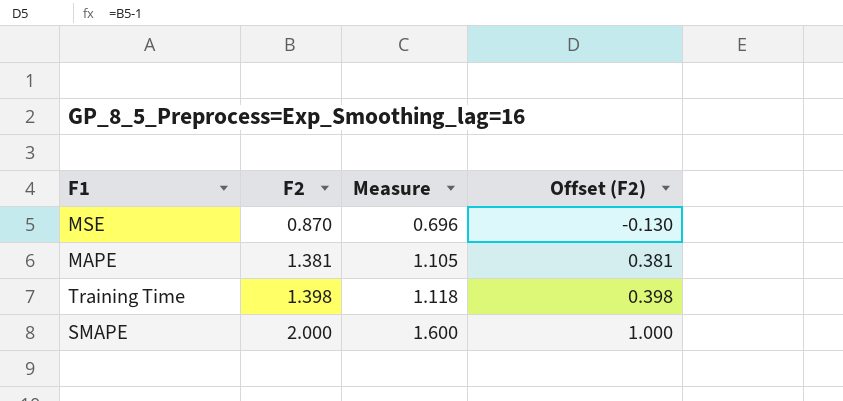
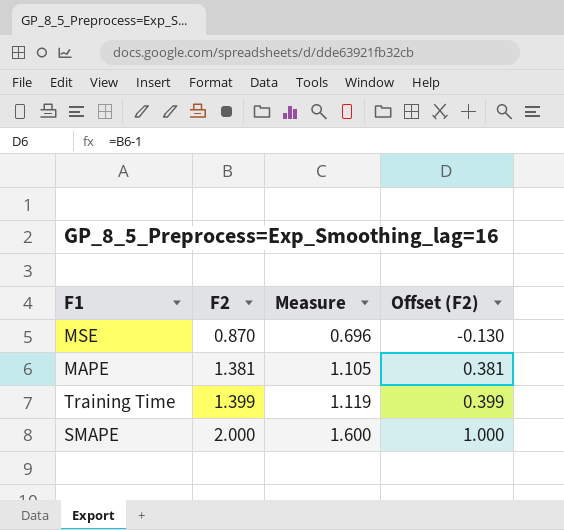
Training Time | F2: 1.398 -> 1.399
Training Time | Measure: 1.118 -> 1.119
Training Time | Offset (F2): 0.398 -> 0.399

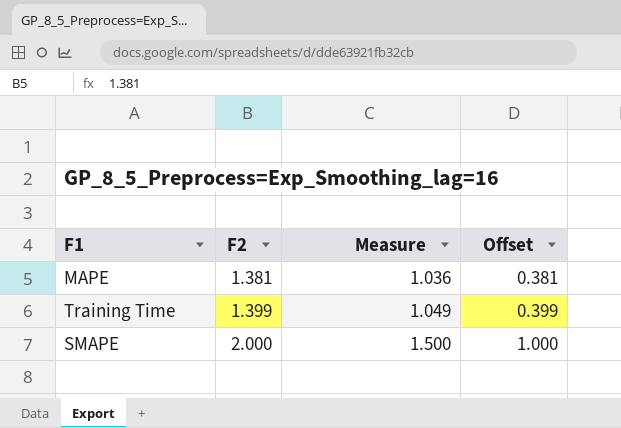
column Measure | formula: [F2] * 0.8 -> [F2] * 0.75
column name: Offset (F2) -> Offset
row MSE: 0.870 | 0.696 | -0.130 -> none

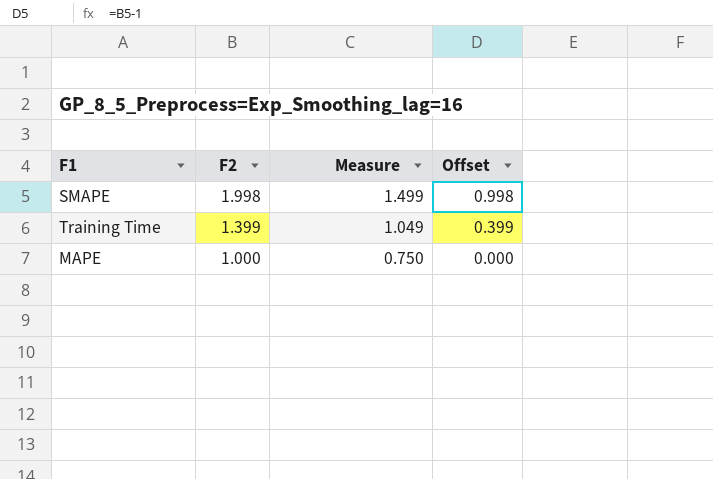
row order: F2 ascending -> F2 descending
SMAPE | F2: 2.000 -> 1.998
SMAPE | Measure: 1.500 -> 1.499
SMAPE | Offset: 1.000 -> 0.998
MAPE | F2: 1.381 -> 1.000
MAPE | Measure: 1.036 -> 0.750
MAPE | Offset: 0.381 -> 0.000

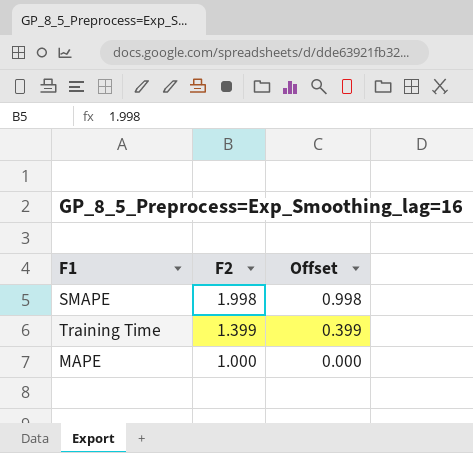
column Measure | formula: [F2] * 0.75 -> none

